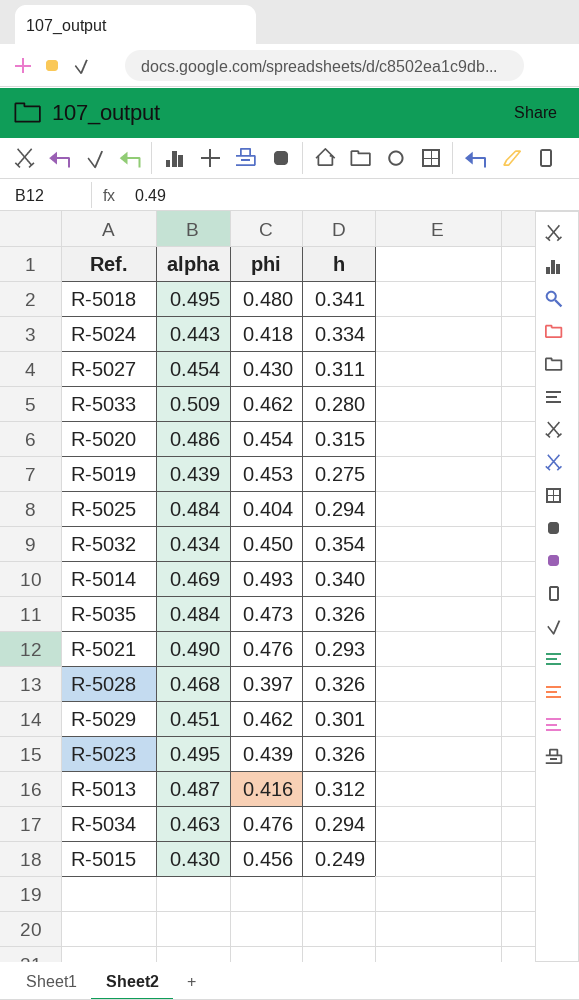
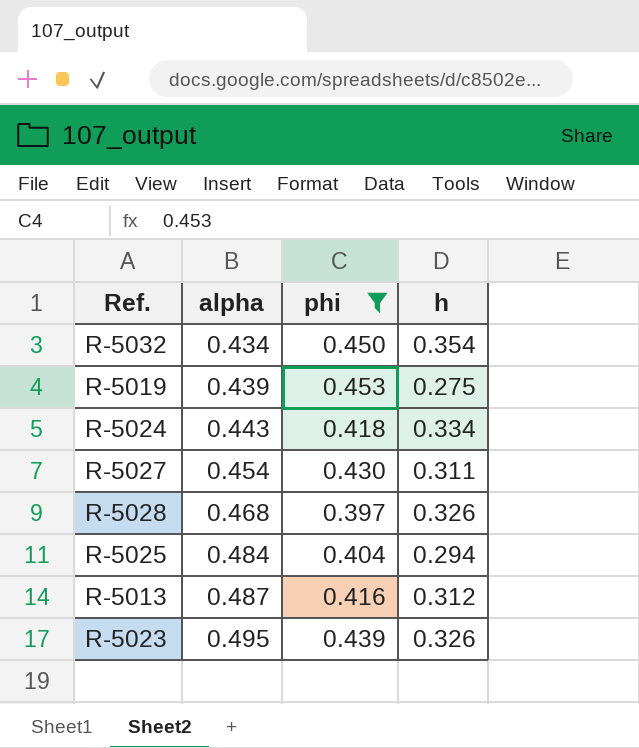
filter: none -> phi <= 0.453
row order: none -> alpha ascending

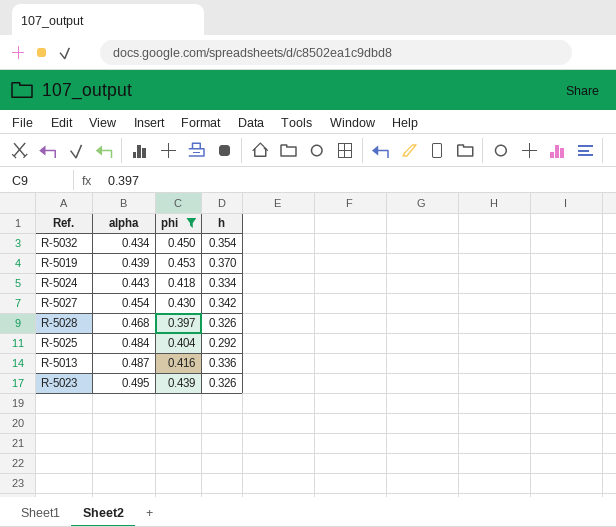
R-5019 | h: 0.275 -> 0.370
R-5027 | h: 0.311 -> 0.342
R-5025 | h: 0.294 -> 0.292
R-5013 | h: 0.312 -> 0.336

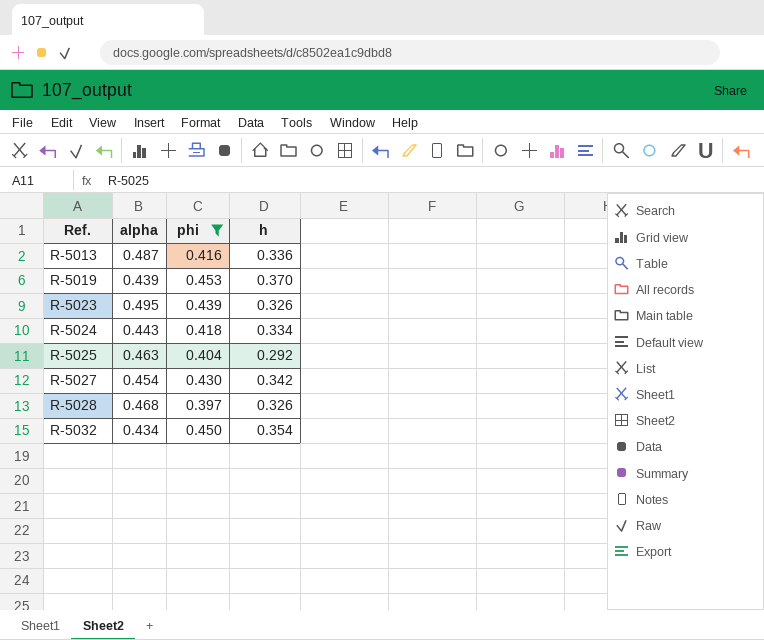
row order: alpha ascending -> Ref. ascending
R-5025 | alpha: 0.484 -> 0.463

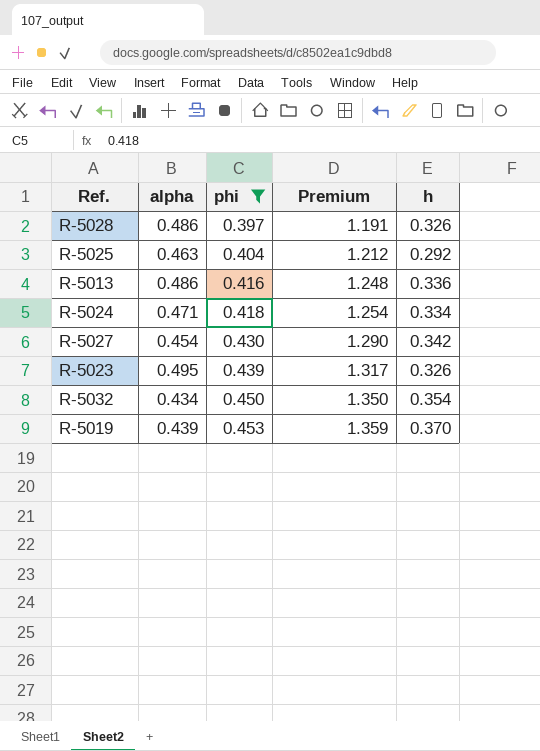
row order: Ref. ascending -> phi ascending
column Premium | formula: none -> [phi] * 3
R-5028 | alpha: 0.468 -> 0.486
R-5013 | alpha: 0.487 -> 0.486
R-5024 | alpha: 0.443 -> 0.471

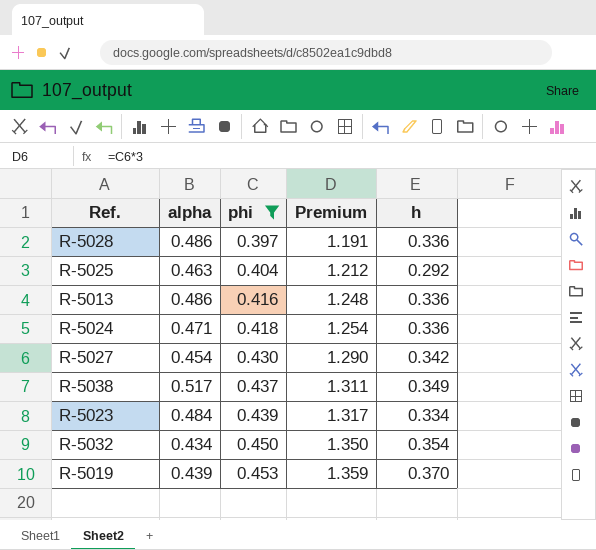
R-5028 | h: 0.326 -> 0.336
R-5024 | h: 0.334 -> 0.336
row R-5038: none -> 0.517 | 0.437 | 1.311 | 0.349
R-5023 | alpha: 0.495 -> 0.484
R-5023 | h: 0.326 -> 0.334

